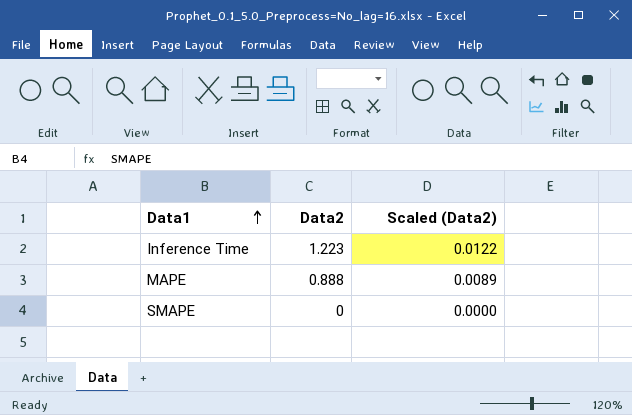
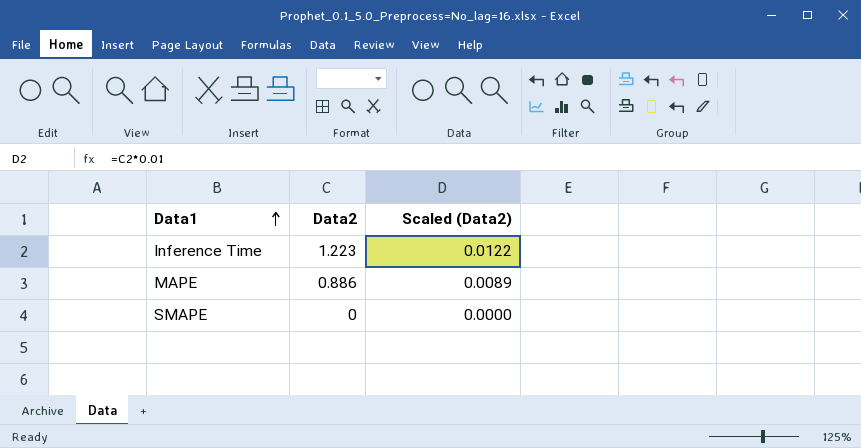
MAPE | Data2: 0.888 -> 0.886

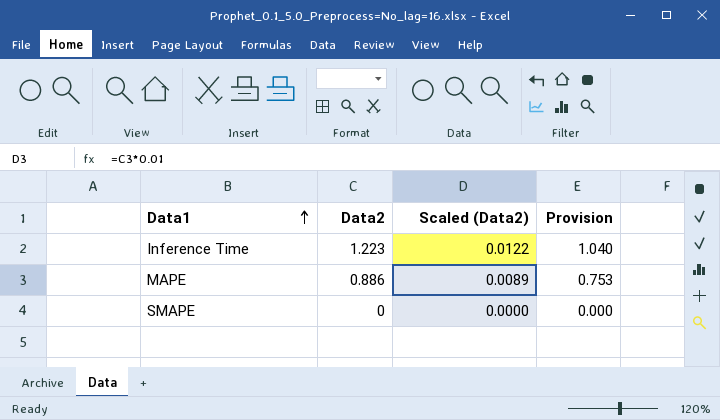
column Provision | formula: none -> [Data2] * 0.85

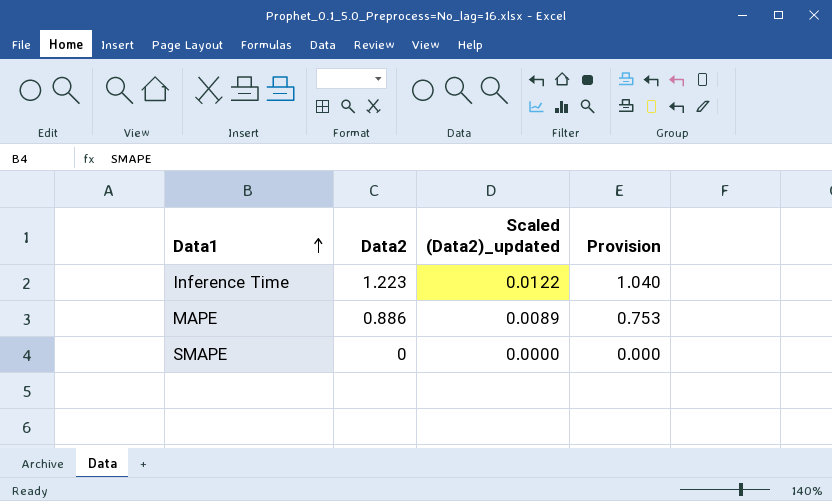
column name: Scaled (Data2) -> Scaled (Data2)_updated

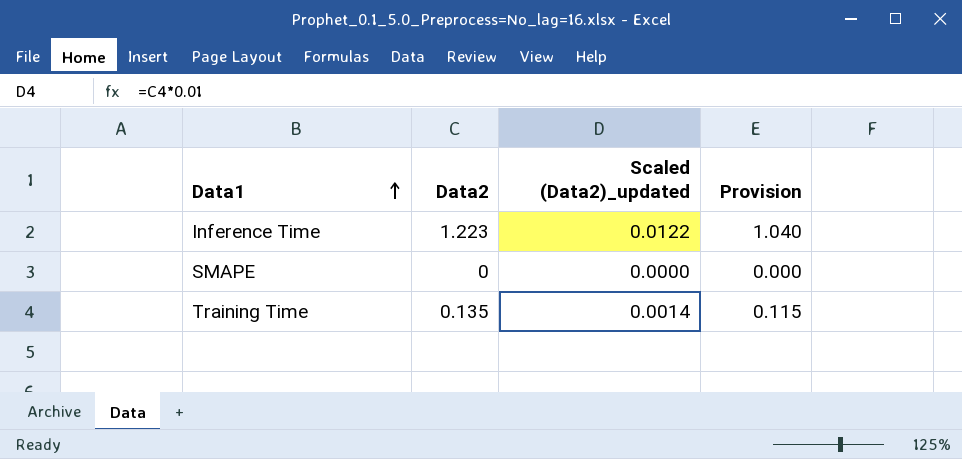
row MAPE: 0.886 | 0.0089 | 0.753 -> none
row Training Time: none -> 0.135 | 0.0014 | 0.115

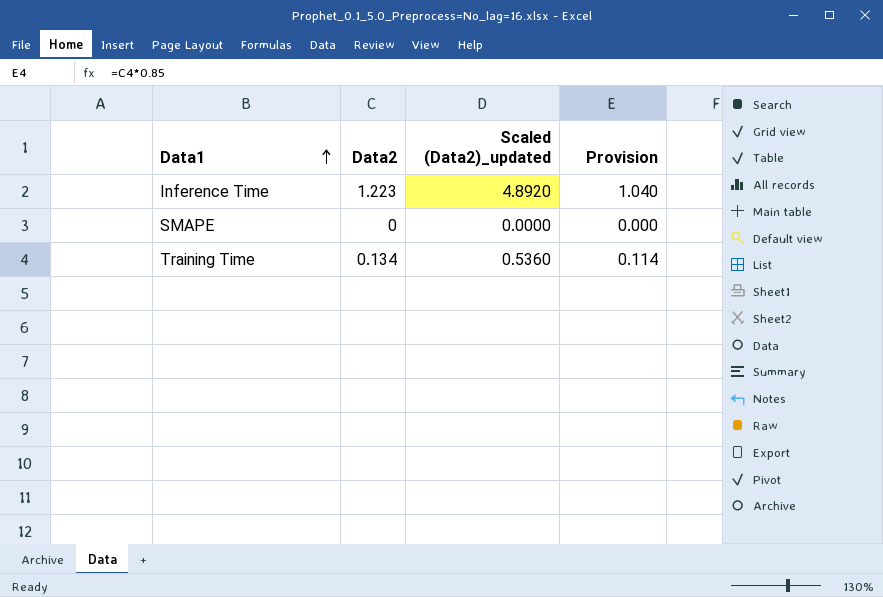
column Scaled (Data2)_updated | formula: [Data2] * 0.01 -> [Data2] * 4
Training Time | Data2: 0.135 -> 0.134
Training Time | Provision: 0.115 -> 0.114

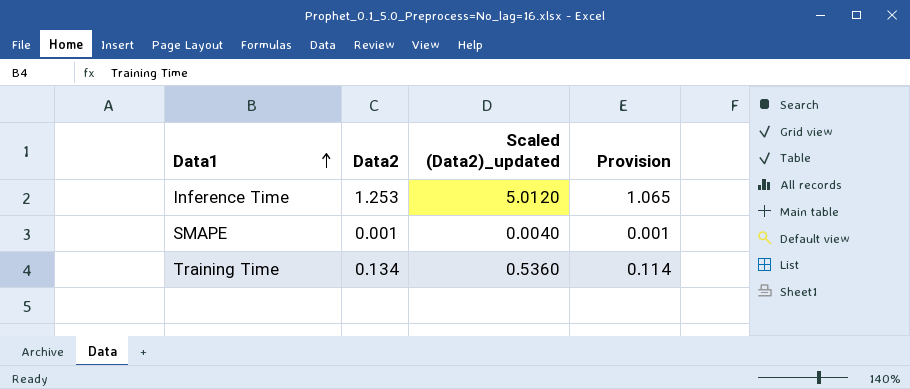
Inference Time | Data2: 1.223 -> 1.253
Inference Time | Scaled (Data2)_updated: 4.8920 -> 5.0120
Inference Time | Provision: 1.040 -> 1.065
SMAPE | Data2: 0 -> 0.001
SMAPE | Scaled (Data2)_updated: 0.0000 -> 0.0040
SMAPE | Provision: 0.000 -> 0.001

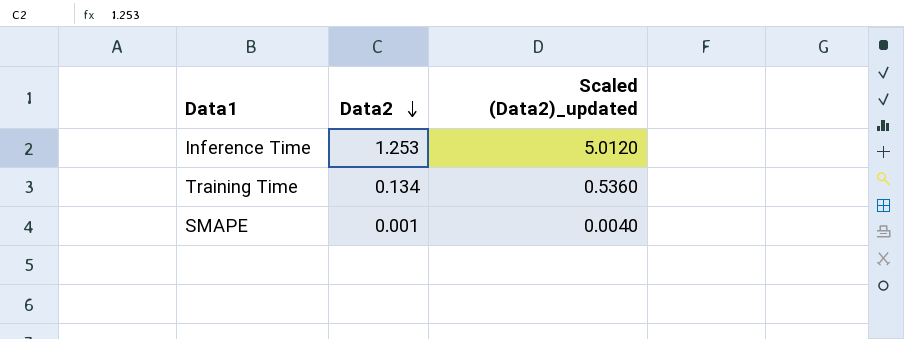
row order: Data1 ascending -> Data2 descending
column Provision | formula: [Data2] * 0.85 -> none

